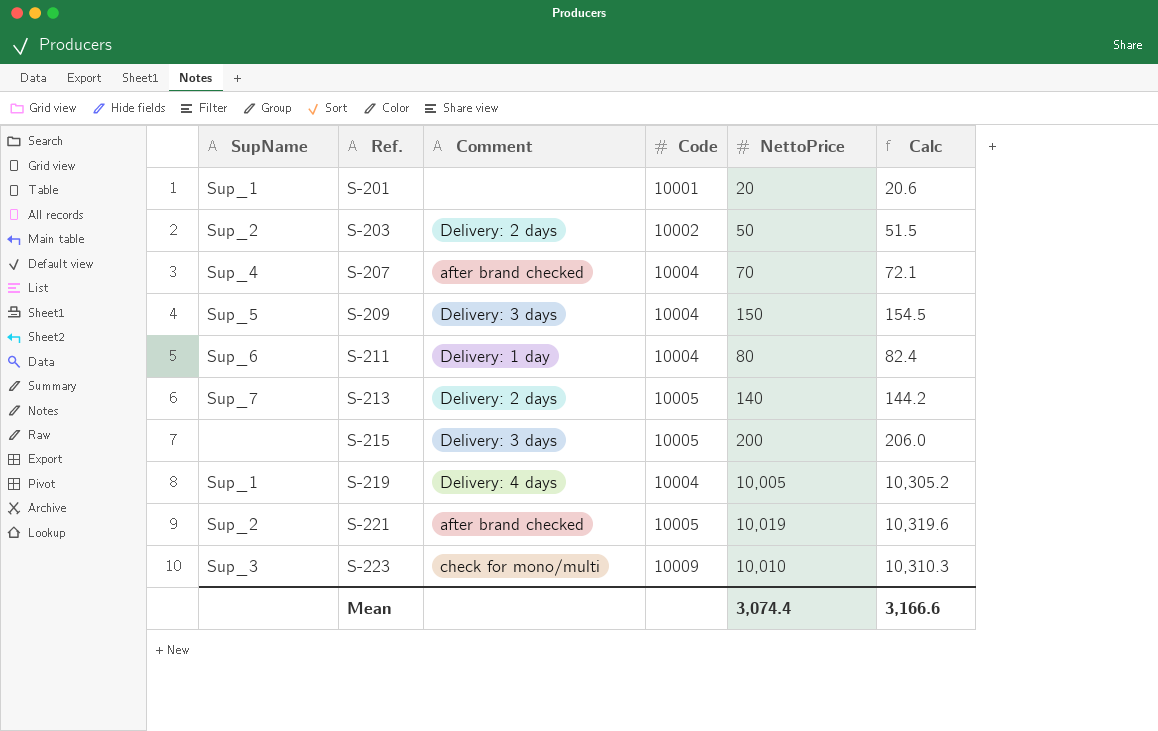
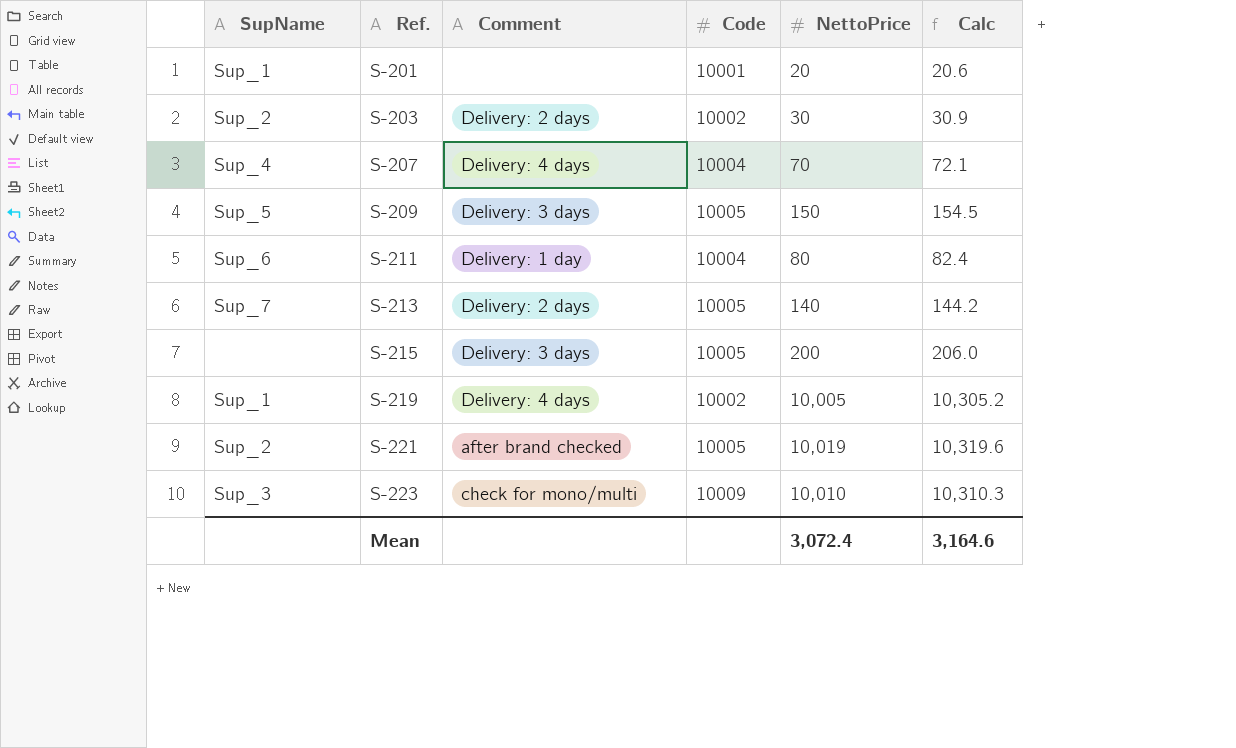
S-203 | NettoPrice: 50 -> 30
S-203 | Calc: 51.5 -> 30.9
S-207 | Comment: after brand checked -> Delivery: 4 days
S-209 | Code: 10004 -> 10005
S-219 | Code: 10004 -> 10002
Mean | NettoPrice: 3,074.4 -> 3,072.4
Mean | Calc: 3,166.6 -> 3,164.6

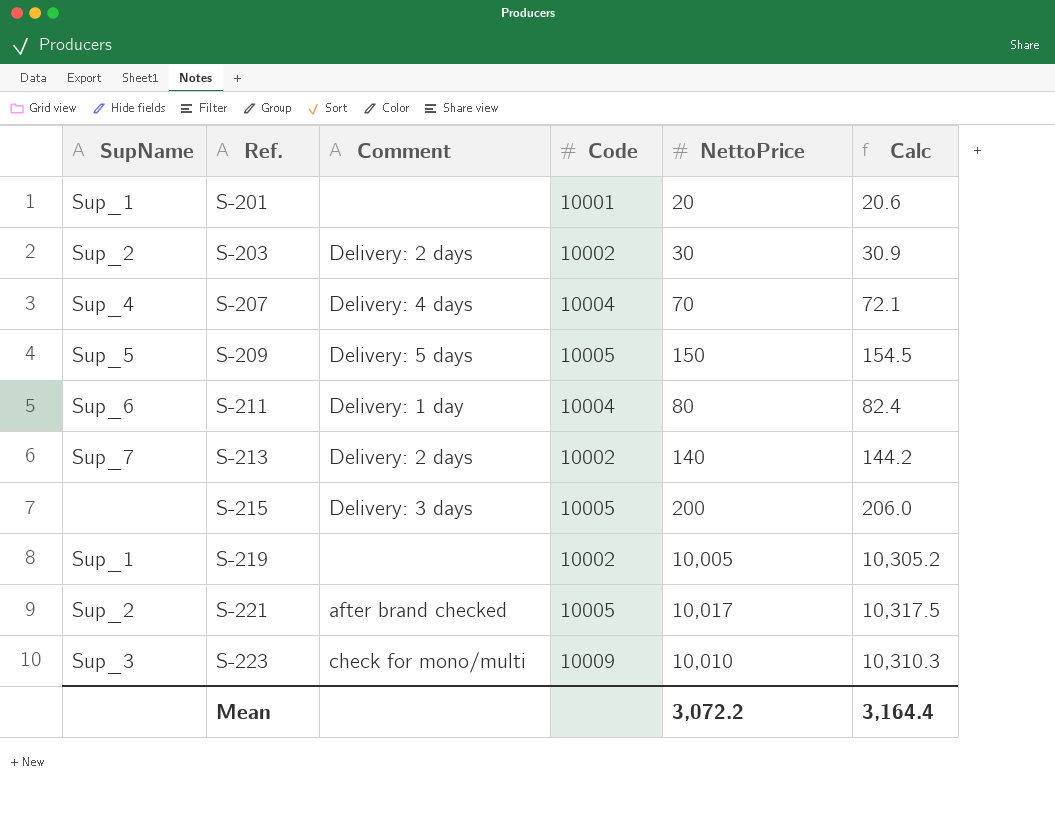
S-209 | Comment: Delivery: 3 days -> Delivery: 5 days
S-213 | Code: 10005 -> 10002
S-219 | Comment: Delivery: 4 days -> none
S-221 | NettoPrice: 10,019 -> 10,017
S-221 | Calc: 10,319.6 -> 10,317.5
Mean | NettoPrice: 3,072.4 -> 3,072.2
Mean | Calc: 3,164.6 -> 3,164.4

